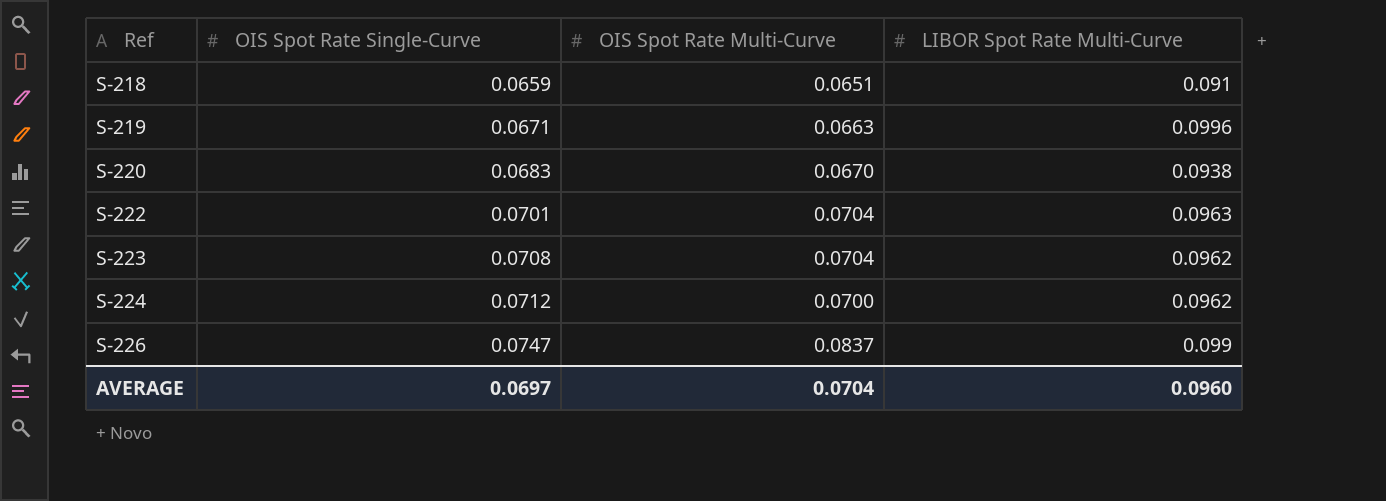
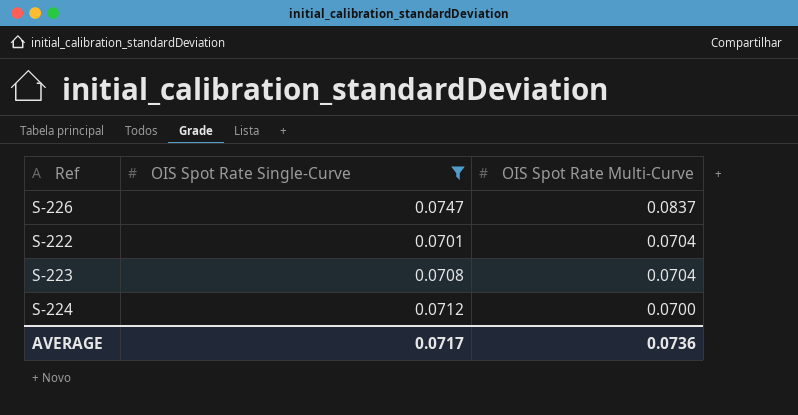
filter: none -> OIS Spot Rate Single-Curve >= 0.0701
row order: Ref ascending -> OIS Spot Rate Multi-Curve descending
column LIBOR Spot Rate Multi-Curve | position: 4 -> none
AVERAGE | OIS Spot Rate Single-Curve: 0.0697 -> 0.0717
AVERAGE | OIS Spot Rate Multi-Curve: 0.0704 -> 0.0736

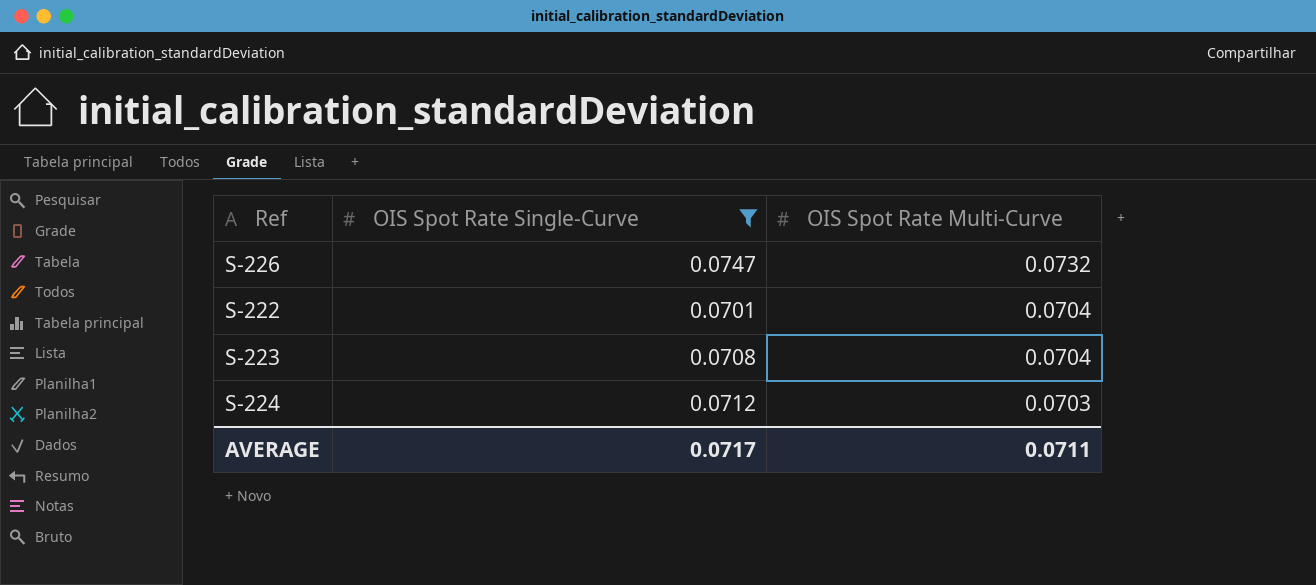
S-226 | OIS Spot Rate Multi-Curve: 0.0837 -> 0.0732
S-224 | OIS Spot Rate Multi-Curve: 0.0700 -> 0.0703
AVERAGE | OIS Spot Rate Multi-Curve: 0.0736 -> 0.0711

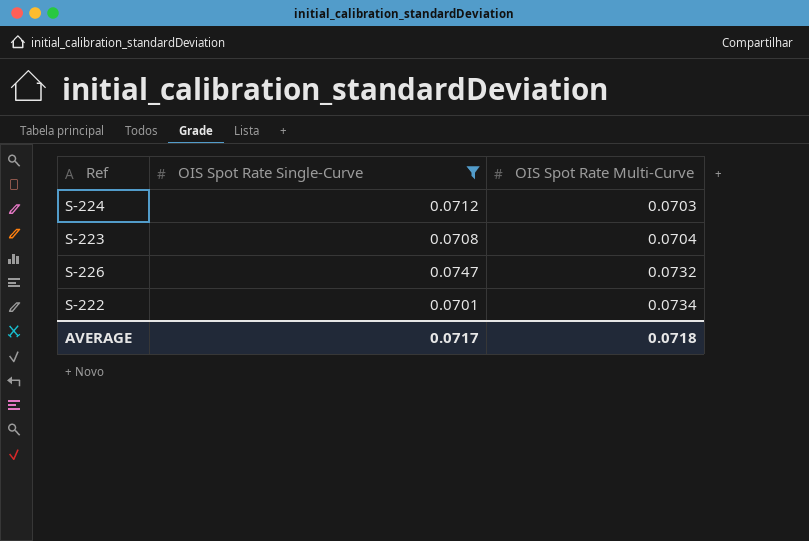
row order: OIS Spot Rate Multi-Curve descending -> OIS Spot Rate Multi-Curve ascending
S-222 | OIS Spot Rate Multi-Curve: 0.0704 -> 0.0734
AVERAGE | OIS Spot Rate Multi-Curve: 0.0711 -> 0.0718

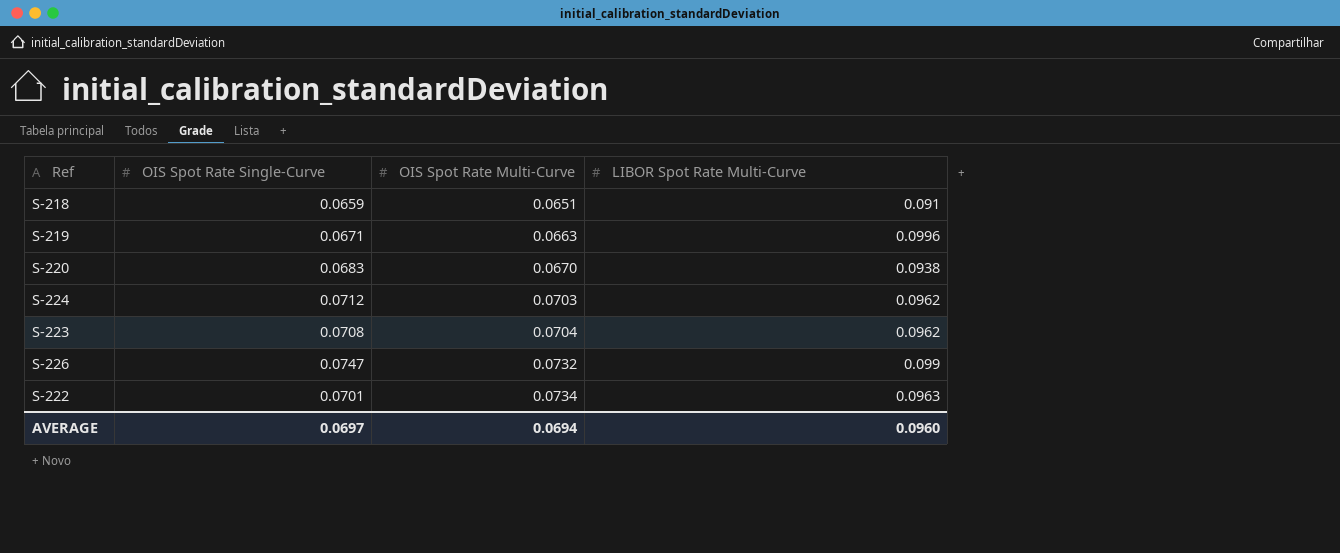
filter: OIS Spot Rate Single-Curve >= 0.0701 -> none
column LIBOR Spot Rate Multi-Curve | position: none -> 4
AVERAGE | OIS Spot Rate Single-Curve: 0.0717 -> 0.0697
AVERAGE | OIS Spot Rate Multi-Curve: 0.0718 -> 0.0694

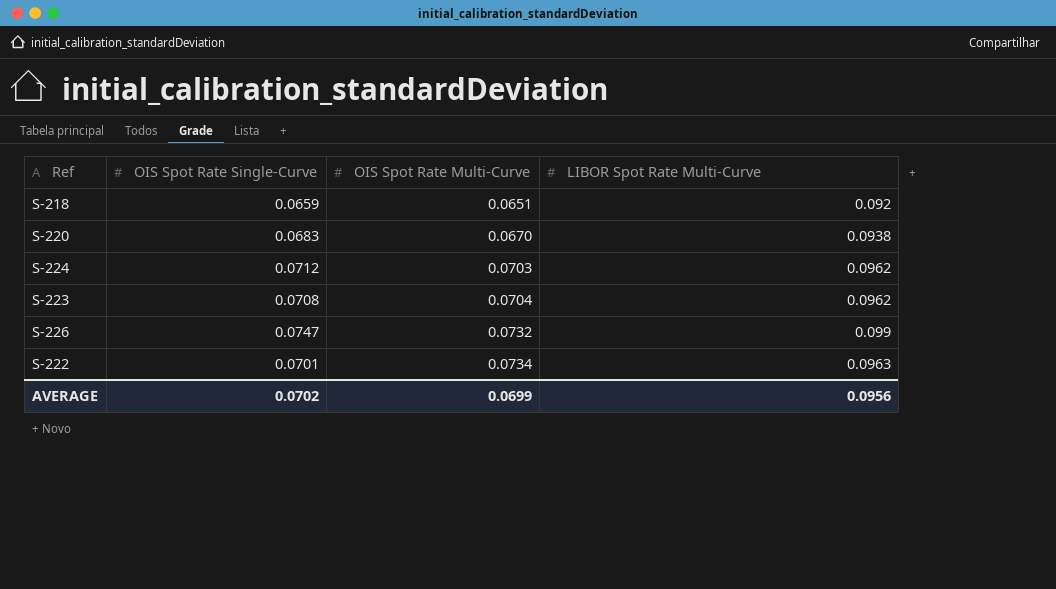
row S-219: 0.0671 | 0.0663 | 0.0996 -> none
S-218 | LIBOR Spot Rate Multi-Curve: 0.091 -> 0.092
AVERAGE | OIS Spot Rate Single-Curve: 0.0697 -> 0.0702
AVERAGE | OIS Spot Rate Multi-Curve: 0.0694 -> 0.0699
AVERAGE | LIBOR Spot Rate Multi-Curve: 0.0960 -> 0.0956

